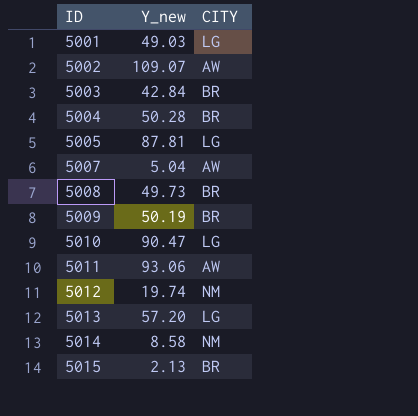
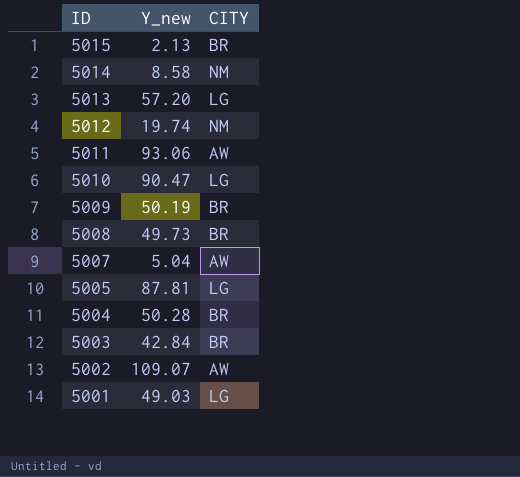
row order: ID ascending -> ID descending

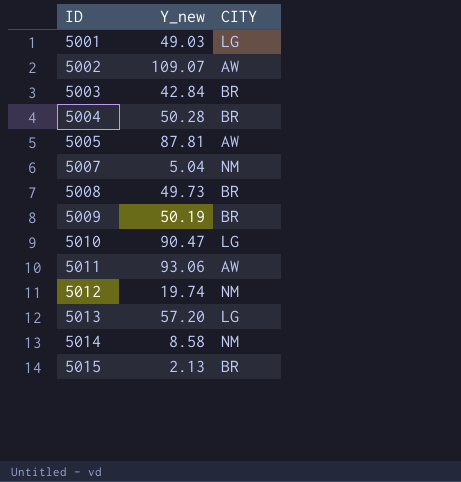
row order: ID descending -> ID ascending
5005 | CITY: LG -> AW
5007 | CITY: AW -> NM

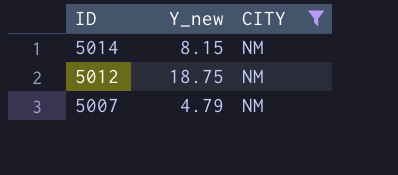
filter: none -> CITY = NM
row order: ID ascending -> ID descending
5014 | Y_new: 8.58 -> 8.15
5012 | Y_new: 19.74 -> 18.75
5007 | Y_new: 5.04 -> 4.79

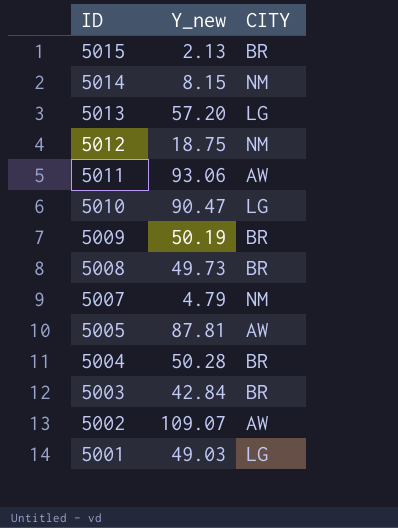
filter: CITY = NM -> none

